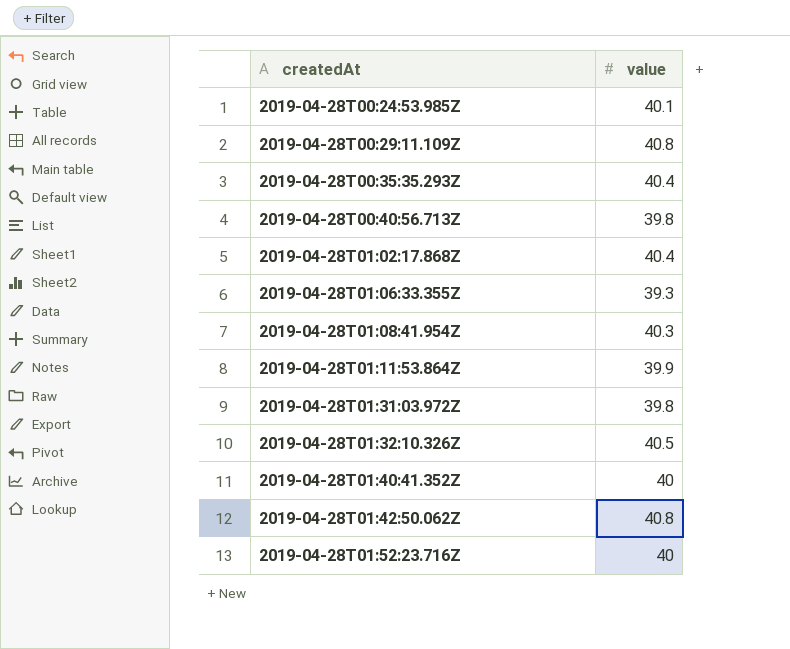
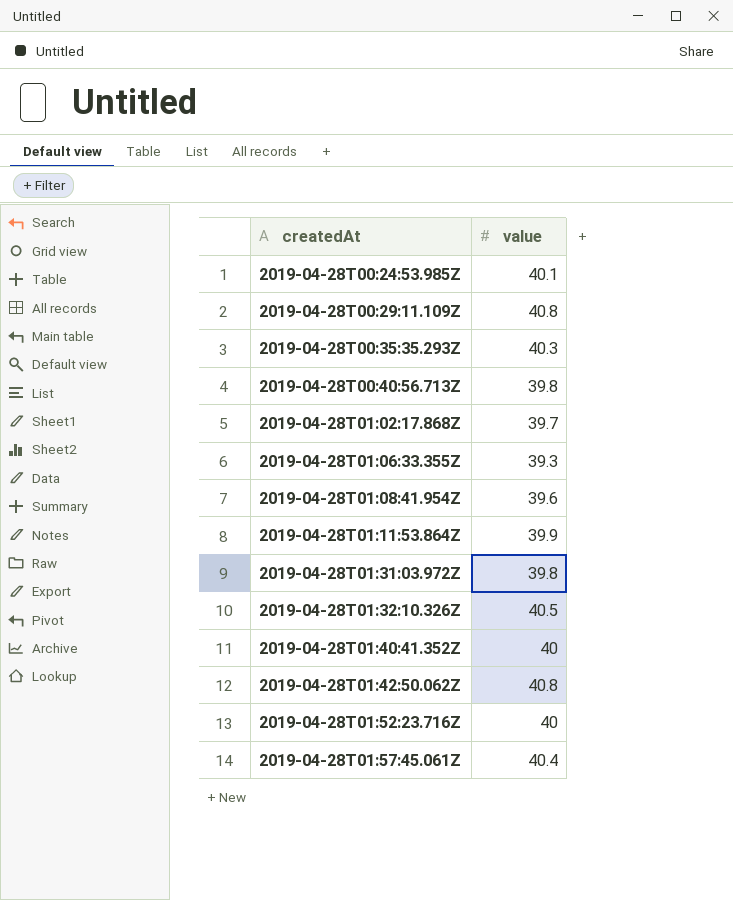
2019-04-28T00:35:35.293Z | value: 40.4 -> 40.3
2019-04-28T01:02:17.868Z | value: 40.4 -> 39.7
2019-04-28T01:08:41.954Z | value: 40.3 -> 39.6
row 2019-04-28T01:57:45.061Z: none -> 40.4

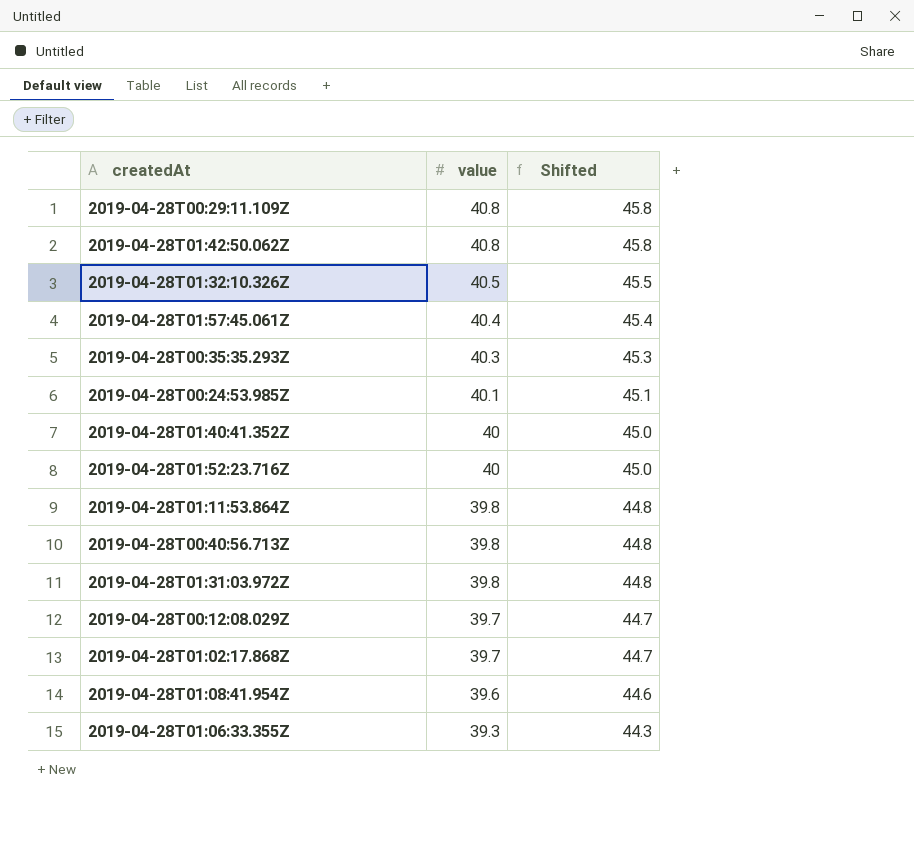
row order: createdAt ascending -> value descending
column Shifted | formula: none -> [value] + 5
2019-04-28T01:11:53.864Z | value: 39.9 -> 39.8
row 2019-04-28T00:12:08.029Z: none -> 39.7 | 44.7

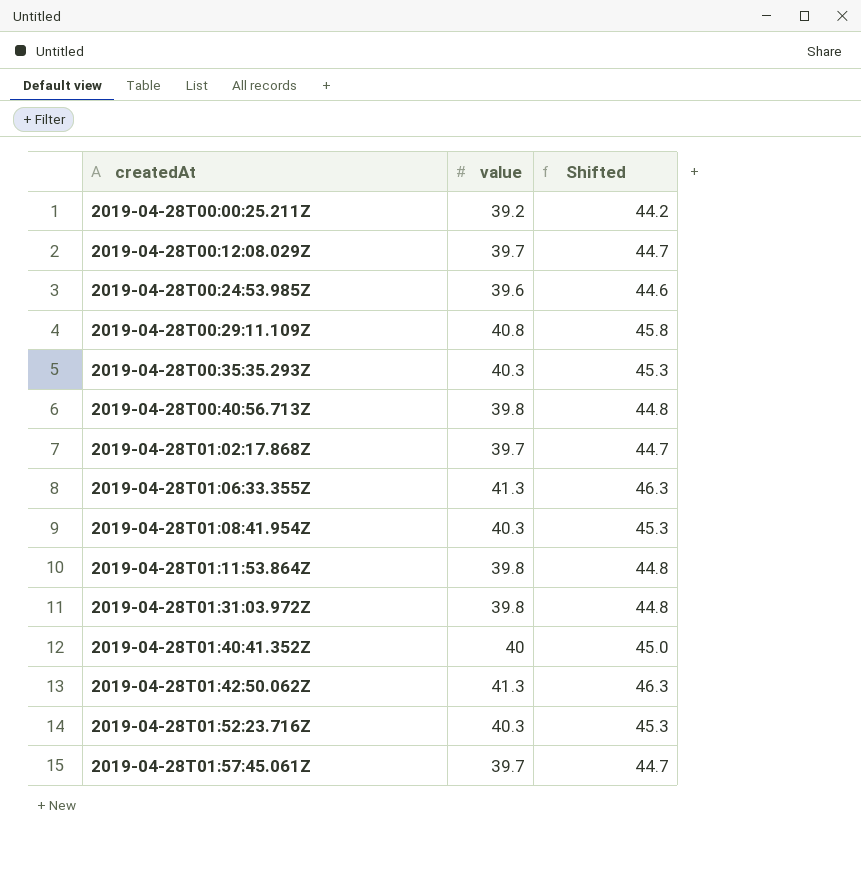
row order: value descending -> createdAt ascending
row 2019-04-28T01:32:10.326Z: 40.5 | 45.5 -> none
row 2019-04-28T00:00:25.211Z: none -> 39.2 | 44.2
2019-04-28T00:24:53.985Z | value: 40.1 -> 39.6
2019-04-28T00:24:53.985Z | Shifted: 45.1 -> 44.6
2019-04-28T01:06:33.355Z | value: 39.3 -> 41.3
2019-04-28T01:06:33.355Z | Shifted: 44.3 -> 46.3
2019-04-28T01:08:41.954Z | value: 39.6 -> 40.3
2019-04-28T01:08:41.954Z | Shifted: 44.6 -> 45.3
2019-04-28T01:42:50.062Z | value: 40.8 -> 41.3
2019-04-28T01:42:50.062Z | Shifted: 45.8 -> 46.3
2019-04-28T01:52:23.716Z | value: 40 -> 40.3
2019-04-28T01:52:23.716Z | Shifted: 45.0 -> 45.3
2019-04-28T01:57:45.061Z | value: 40.4 -> 39.7
2019-04-28T01:57:45.061Z | Shifted: 45.4 -> 44.7

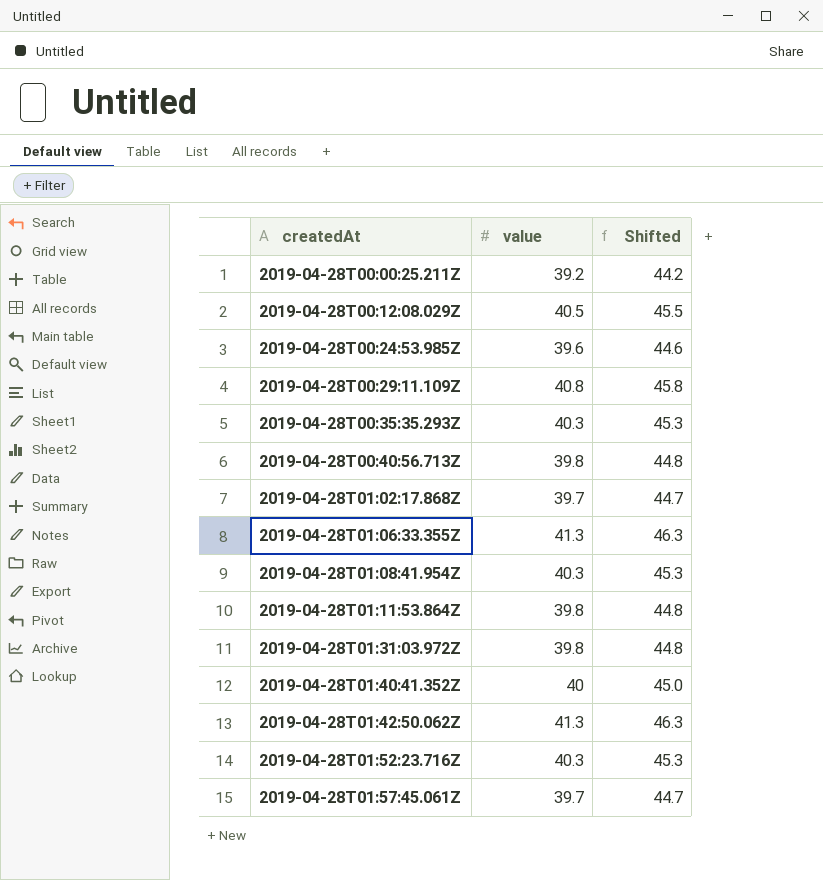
2019-04-28T00:12:08.029Z | value: 39.7 -> 40.5
2019-04-28T00:12:08.029Z | Shifted: 44.7 -> 45.5

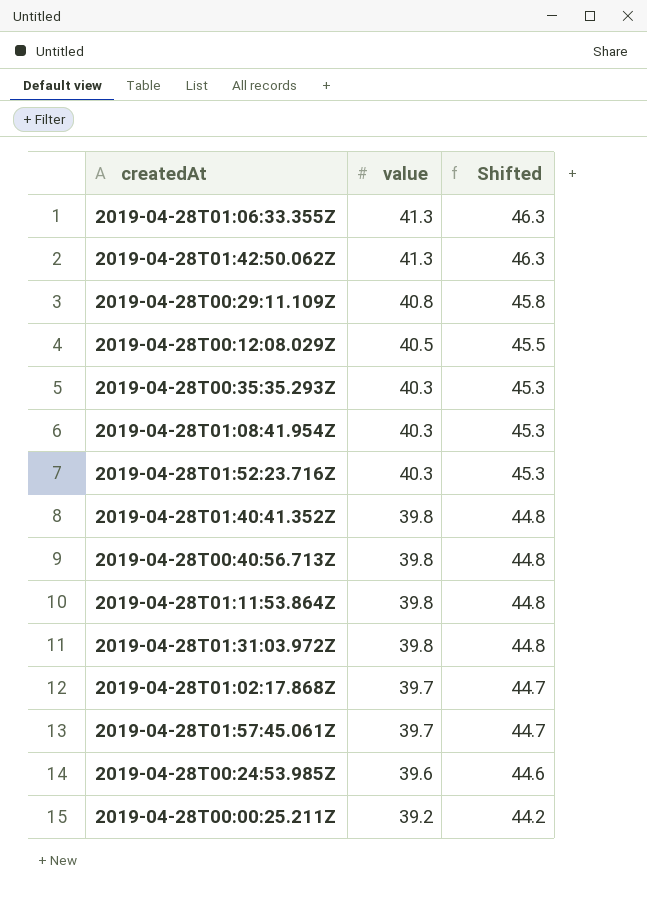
row order: createdAt ascending -> value descending
2019-04-28T01:40:41.352Z | value: 40 -> 39.8
2019-04-28T01:40:41.352Z | Shifted: 45.0 -> 44.8

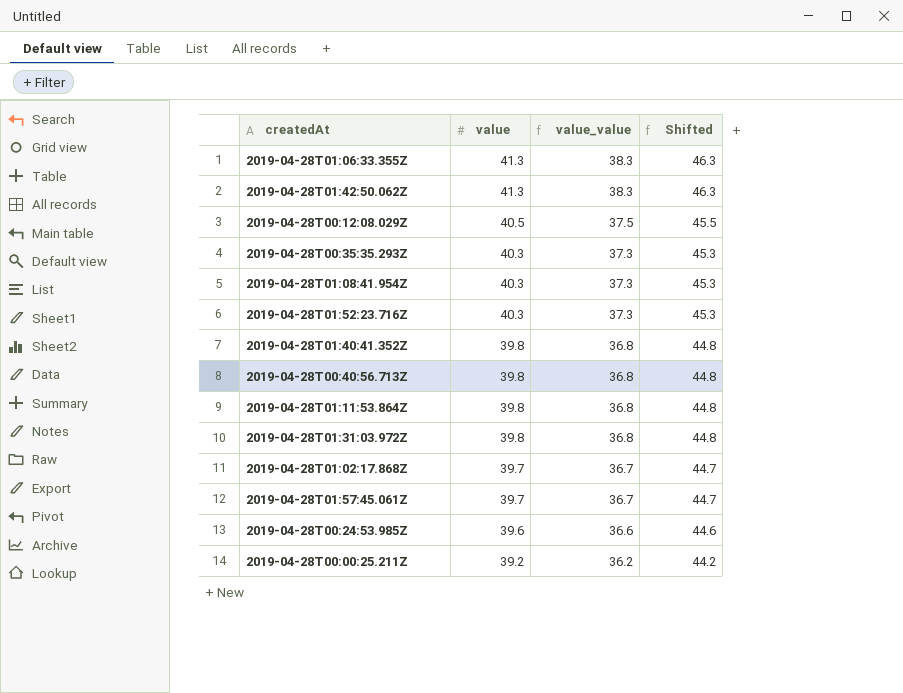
column value_value | formula: none -> [value] - 3
row 2019-04-28T00:29:11.109Z: 40.8 | 45.8 -> none

